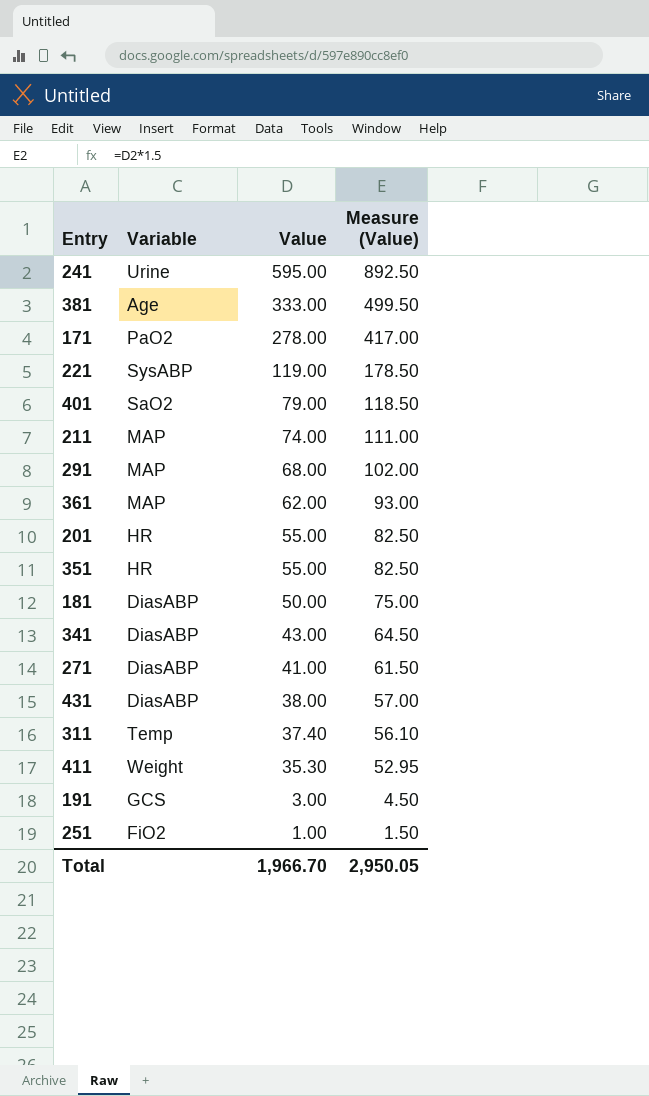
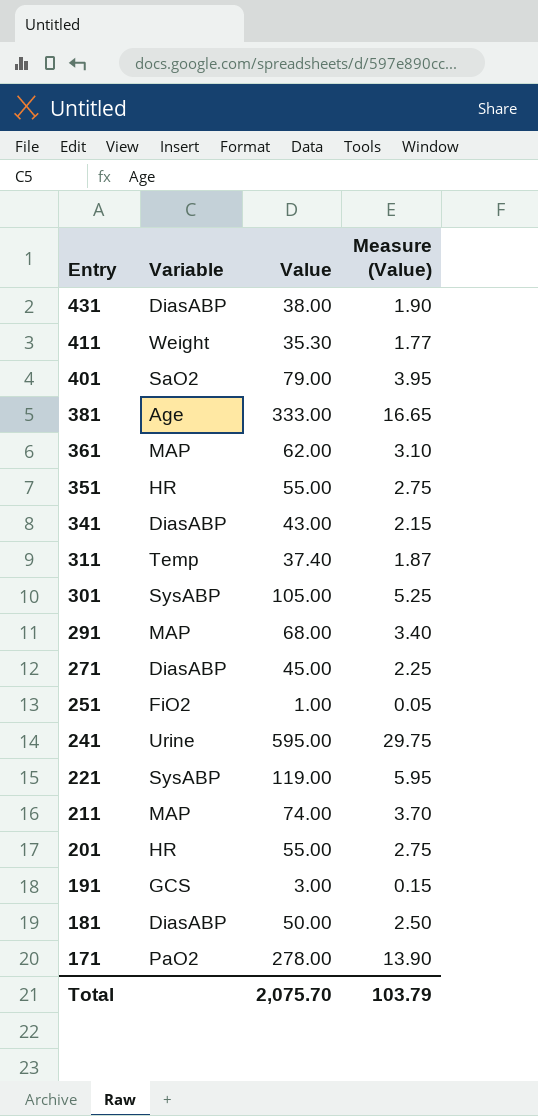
row order: Value descending -> Entry descending
column Measure (Value) | formula: [Value] * 1.5 -> [Value] * 0.05
row 301: none -> SysABP | 105.00 | 5.25
271 | Value: 41.00 -> 45.00
Total | Value: 1,966.70 -> 2,075.70
Total | Measure (Value): 2,950.05 -> 103.79

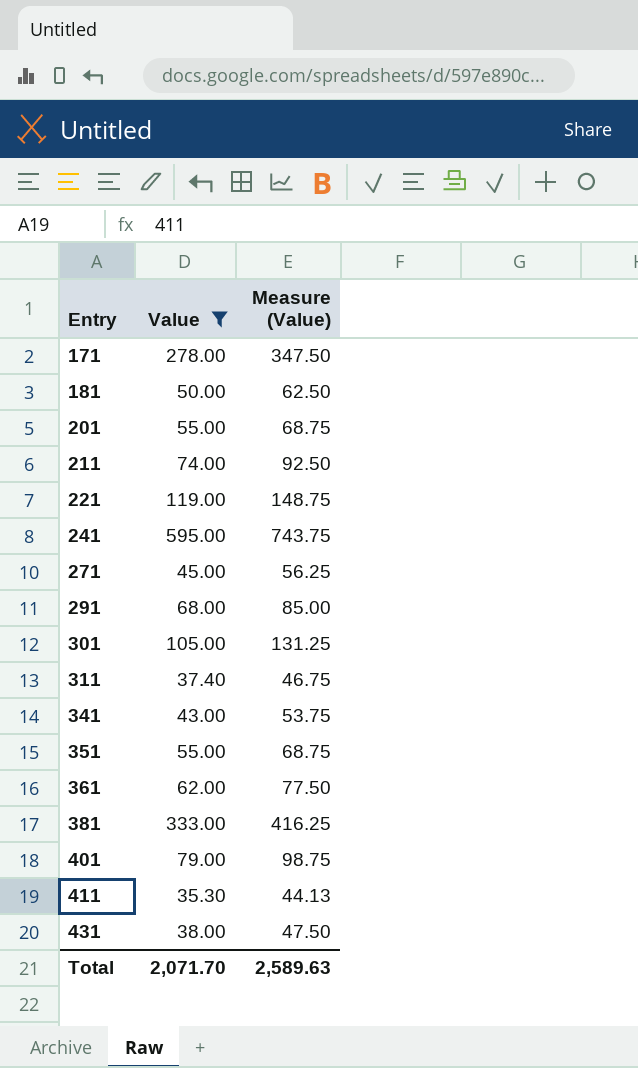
filter: none -> Value >= 35.30
row order: Entry descending -> Entry ascending
column Variable | position: 2 -> none
column Measure (Value) | formula: [Value] * 0.05 -> [Value] * 1.25
Total | Value: 2,075.70 -> 2,071.70
Total | Measure (Value): 103.79 -> 2,589.63

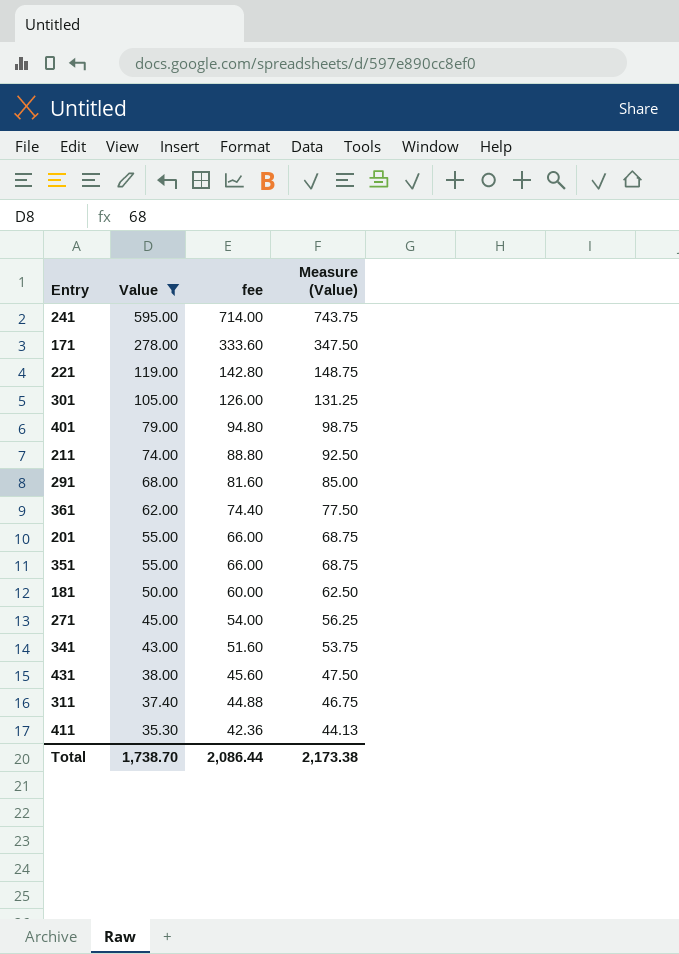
row order: Entry ascending -> Value descending
column fee | formula: none -> [Value] * 1.2
row 381: 333.00 | 416.25 -> none
Total | Value: 2,071.70 -> 1,738.70
Total | Measure (Value): 2,589.63 -> 2,173.38

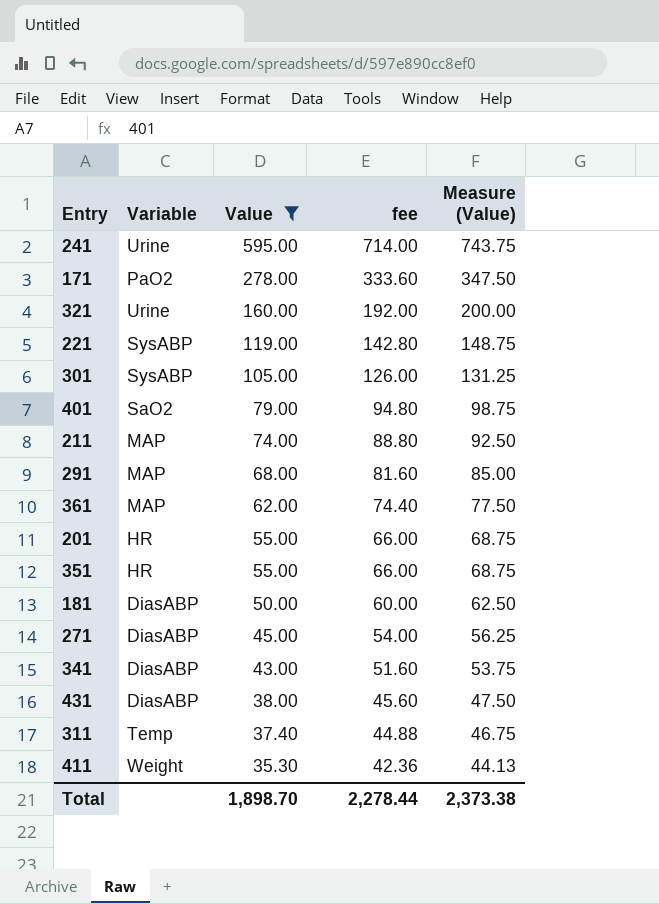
column Variable | position: none -> 2
row 321: none -> Urine | 160.00 | 192.00 | 200.00
Total | Value: 1,738.70 -> 1,898.70
Total | fee: 2,086.44 -> 2,278.44
Total | Measure (Value): 2,173.38 -> 2,373.38

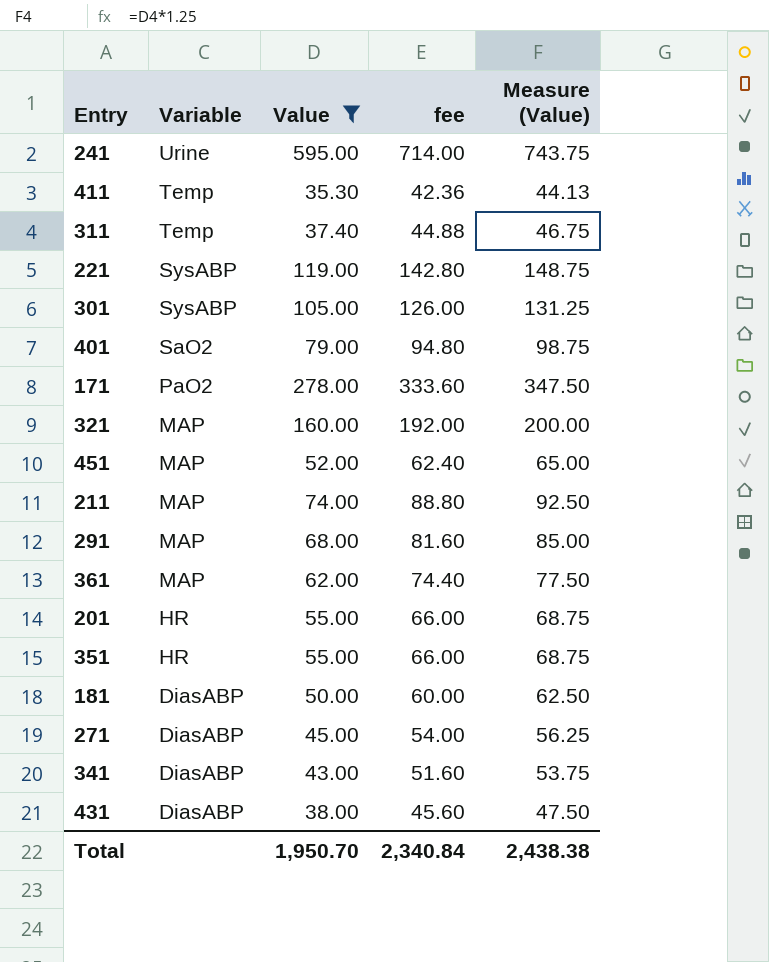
row order: Value descending -> Variable descending
411 | Variable: Weight -> Temp
321 | Variable: Urine -> MAP
row 451: none -> MAP | 52.00 | 62.40 | 65.00
Total | Value: 1,898.70 -> 1,950.70
Total | fee: 2,278.44 -> 2,340.84
Total | Measure (Value): 2,373.38 -> 2,438.38

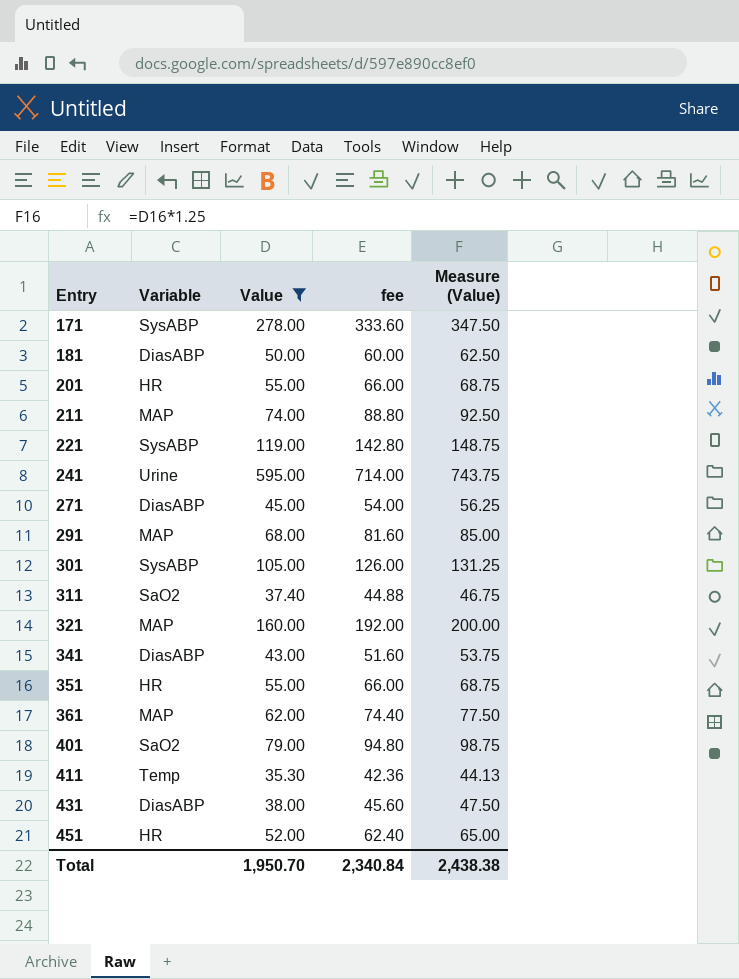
row order: Variable descending -> Entry ascending
171 | Variable: PaO2 -> SysABP
311 | Variable: Temp -> SaO2
451 | Variable: MAP -> HR

